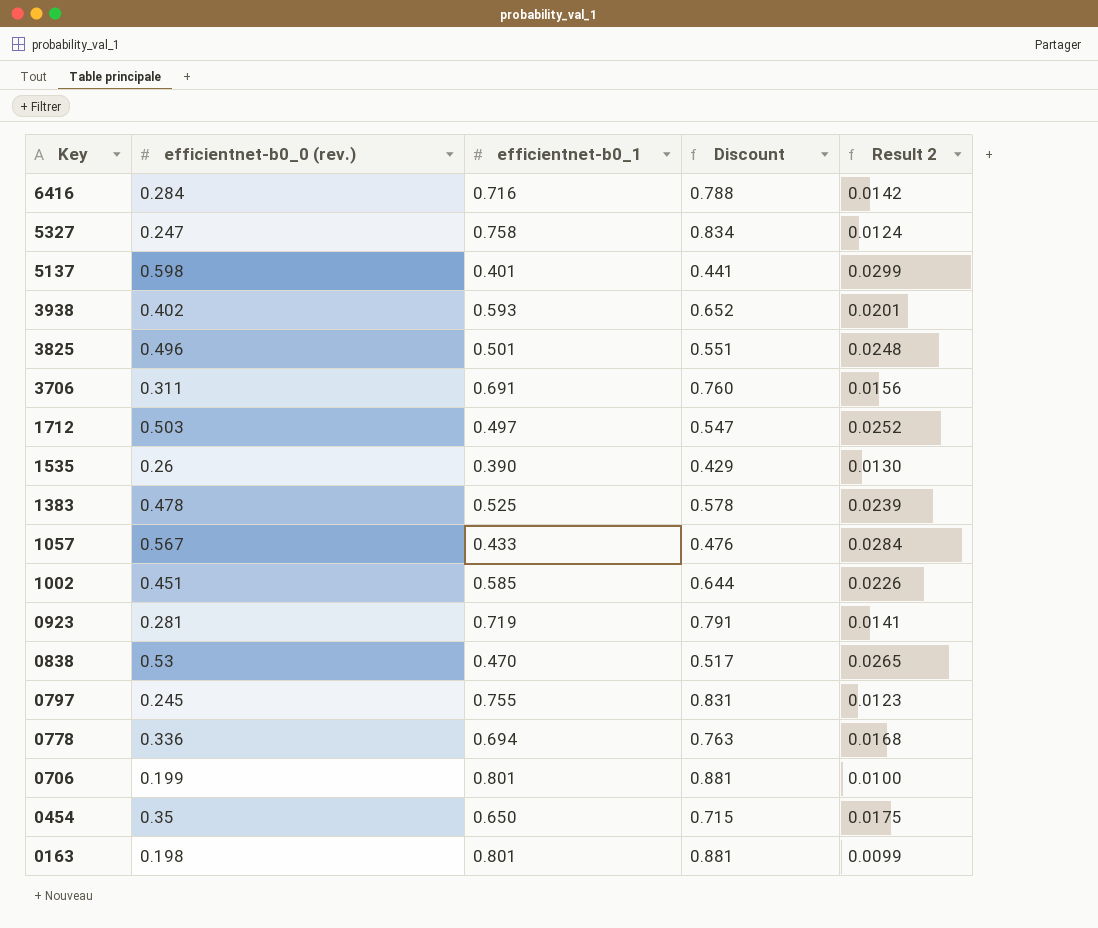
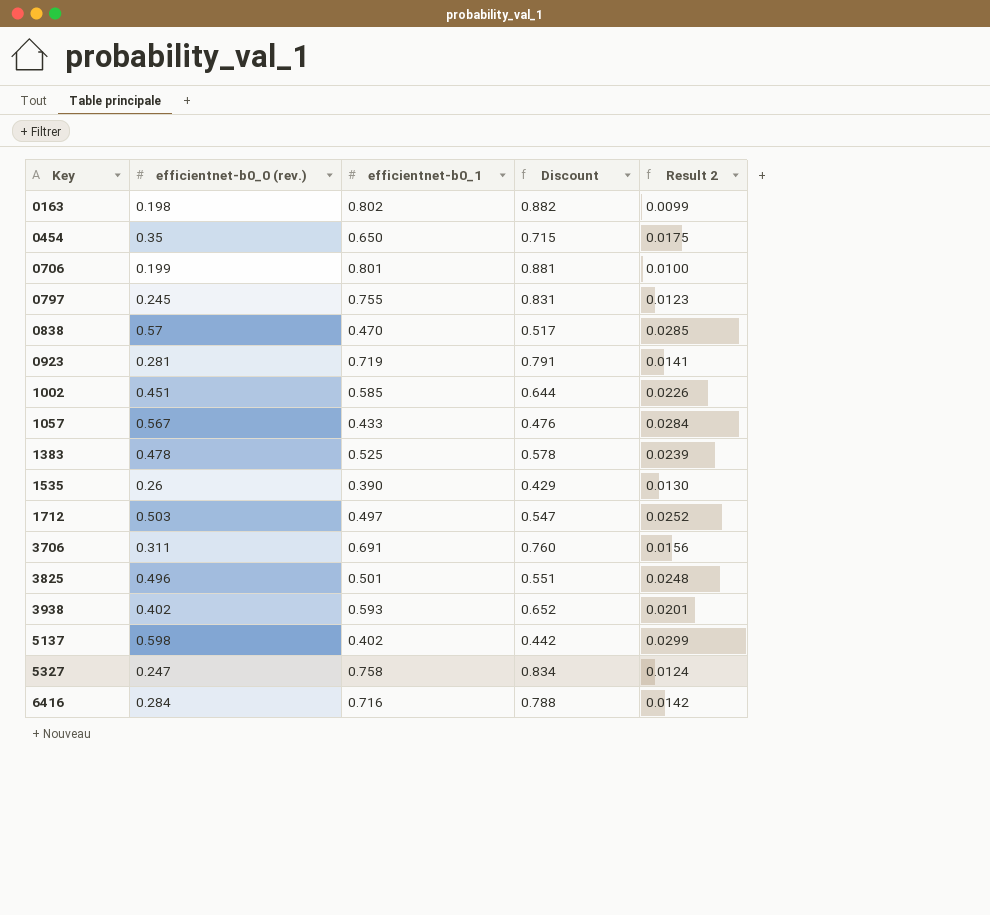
row order: Key descending -> Key ascending
row 0778: 0.336 | 0.694 | 0.763 | 0.0168 -> none
0163 | efficientnet-b0_1: 0.801 -> 0.802
0163 | Discount: 0.881 -> 0.882
0838 | efficientnet-b0_0 (rev.): 0.53 -> 0.57
0838 | Result 2: 0.0265 -> 0.0285
5137 | efficientnet-b0_1: 0.401 -> 0.402
5137 | Discount: 0.441 -> 0.442

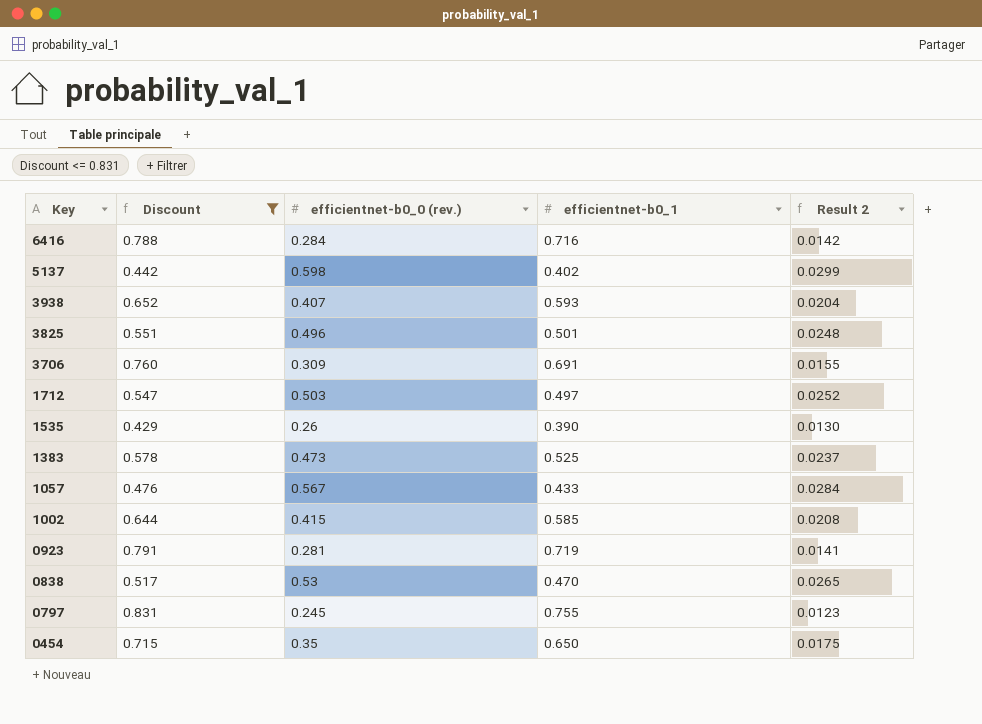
filter: none -> Discount <= 0.831
row order: Key ascending -> Key descending
column Discount | position: 4 -> 2
3938 | efficientnet-b0_0 (rev.): 0.402 -> 0.407
3938 | Result 2: 0.0201 -> 0.0204
3706 | efficientnet-b0_0 (rev.): 0.311 -> 0.309
3706 | Result 2: 0.0156 -> 0.0155
1383 | efficientnet-b0_0 (rev.): 0.478 -> 0.473
1383 | Result 2: 0.0239 -> 0.0237
1002 | efficientnet-b0_0 (rev.): 0.451 -> 0.415
1002 | Result 2: 0.0226 -> 0.0208
0838 | efficientnet-b0_0 (rev.): 0.57 -> 0.53
0838 | Result 2: 0.0285 -> 0.0265

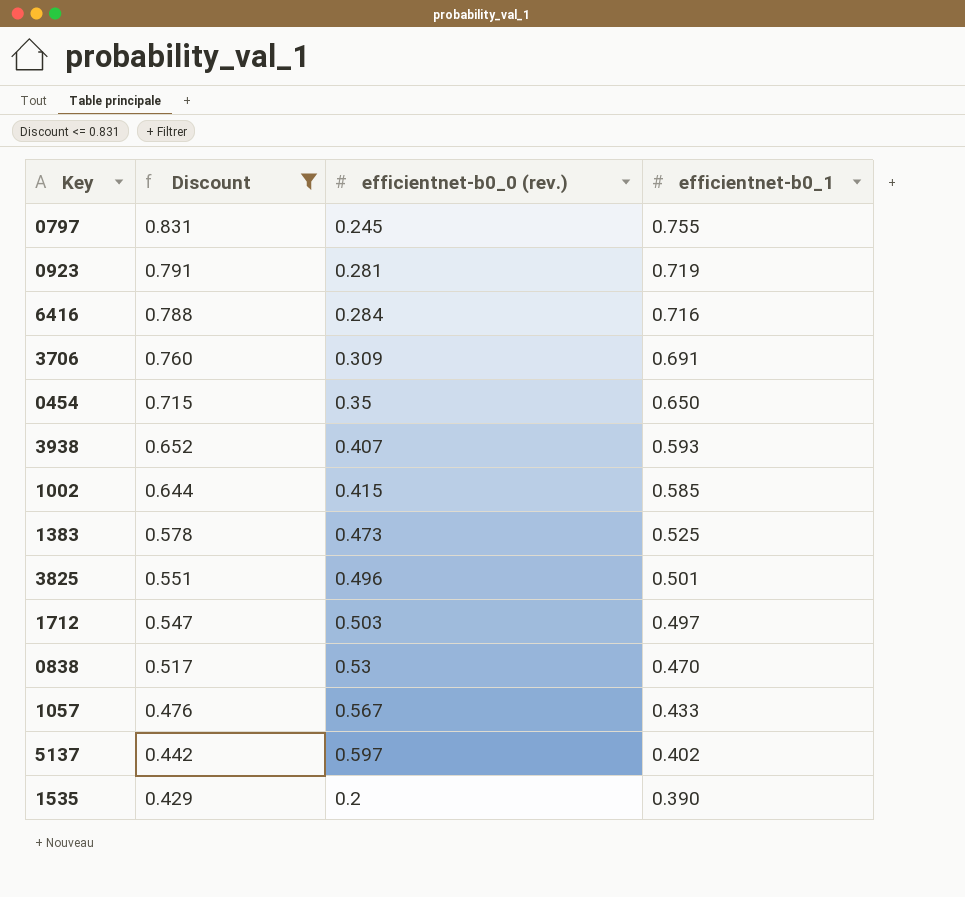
row order: Key descending -> Discount descending
column Result 2 | formula: [efficientnet-b0_0 (rev.)] * 0.05 -> none
5137 | efficientnet-b0_0 (rev.): 0.598 -> 0.597
1535 | efficientnet-b0_0 (rev.): 0.26 -> 0.2

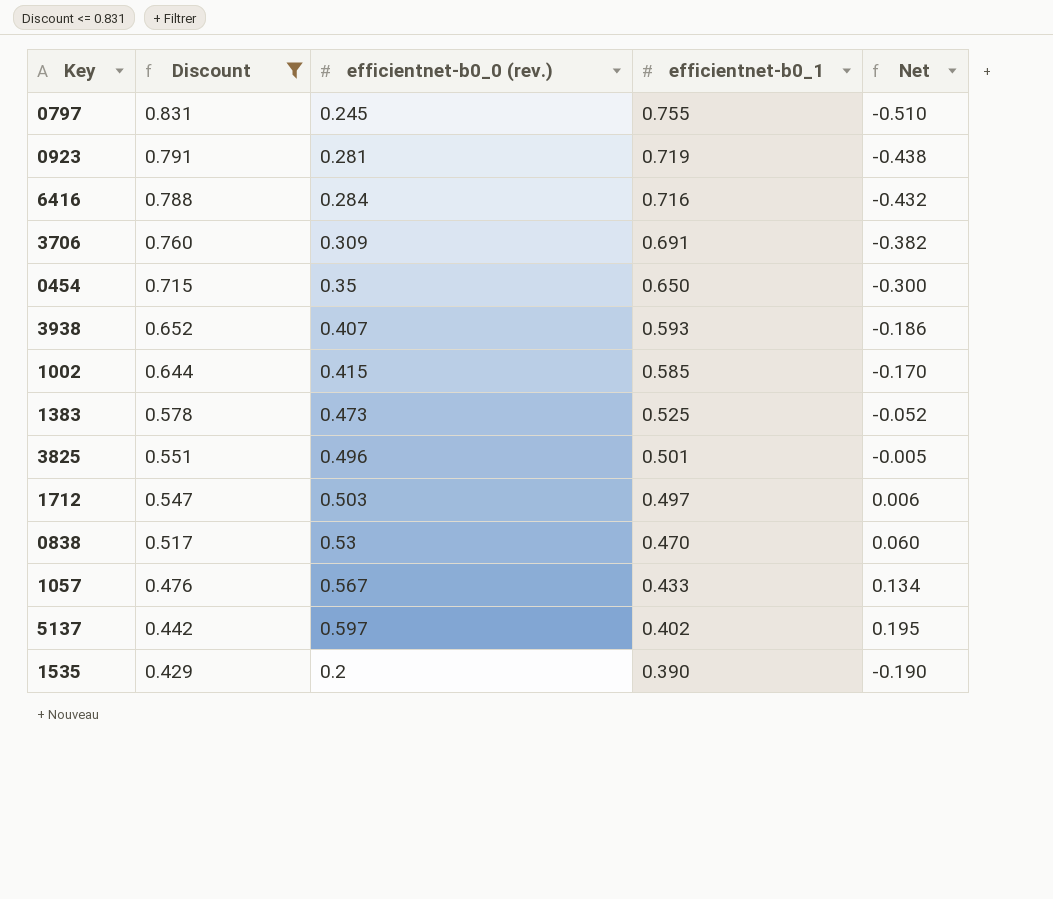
column Net | formula: none -> [efficientnet-b0_0 (rev.)] - [efficientnet-b0_1]

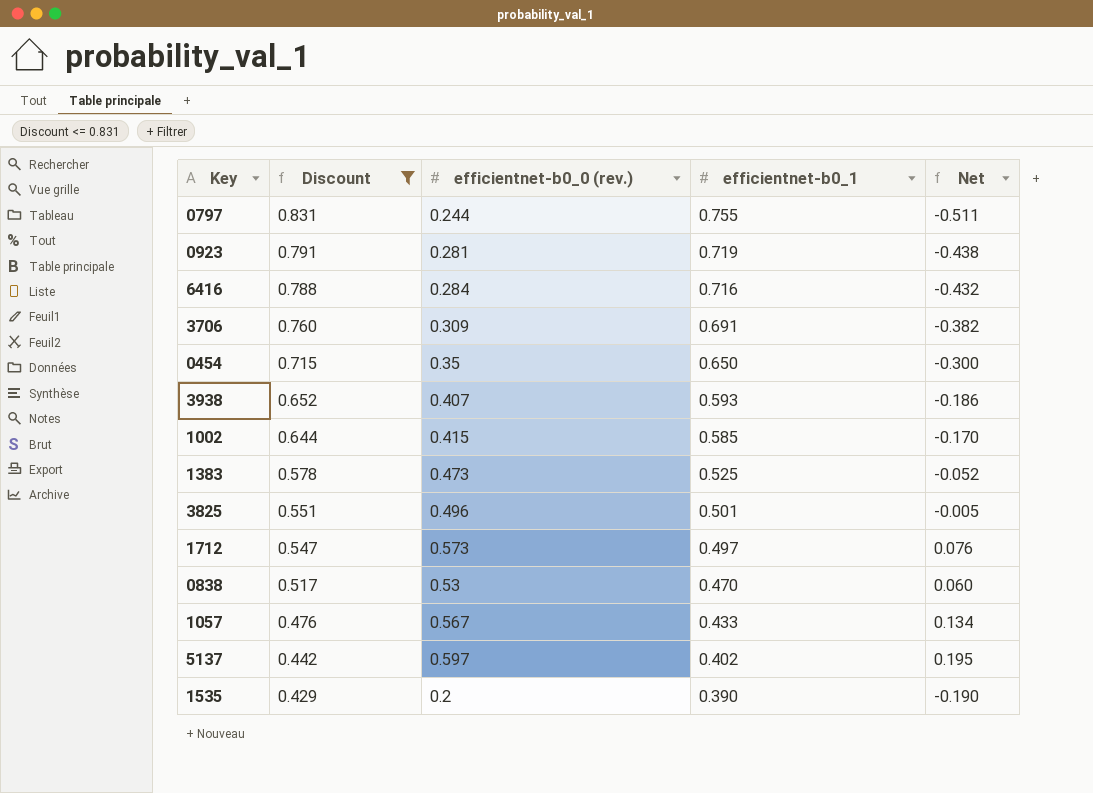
0797 | efficientnet-b0_0 (rev.): 0.245 -> 0.244
0797 | Net: -0.510 -> -0.511
1712 | efficientnet-b0_0 (rev.): 0.503 -> 0.573
1712 | Net: 0.006 -> 0.076

